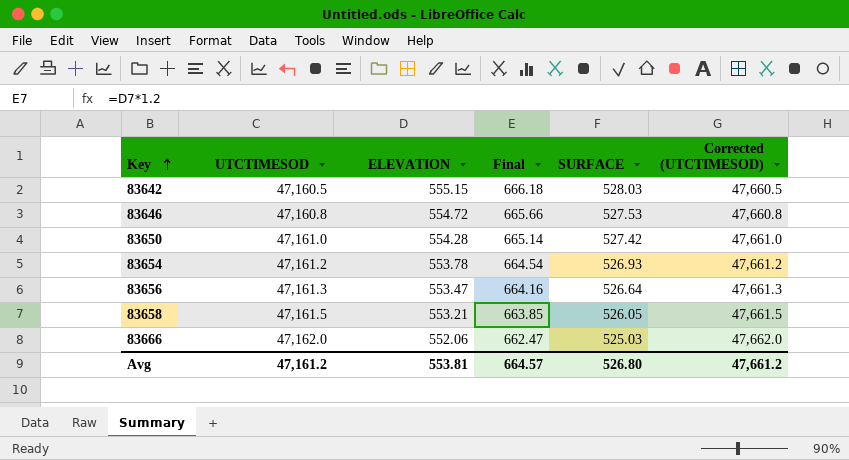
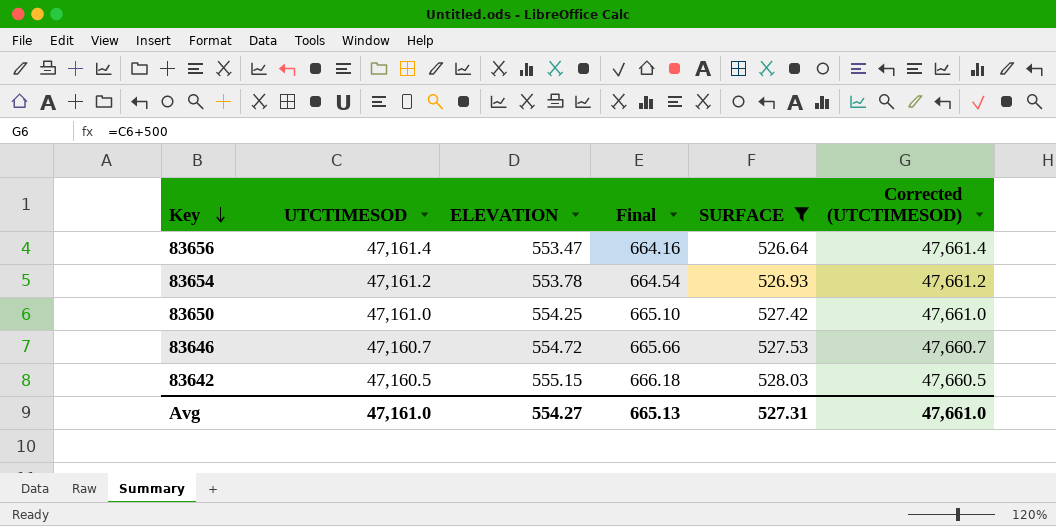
filter: none -> SURFACE >= 526.64
row order: Key ascending -> Key descending
83656 | UTCTIMESOD: 47,161.3 -> 47,161.4
83656 | Corrected (UTCTIMESOD): 47,661.3 -> 47,661.4
83650 | ELEVATION: 554.28 -> 554.25
83650 | Final: 665.14 -> 665.10
83646 | UTCTIMESOD: 47,160.8 -> 47,160.7
83646 | Corrected (UTCTIMESOD): 47,660.8 -> 47,660.7
Avg | UTCTIMESOD: 47,161.2 -> 47,161.0
Avg | ELEVATION: 553.81 -> 554.27
Avg | Final: 664.57 -> 665.13
Avg | SURFACE: 526.80 -> 527.31
Avg | Corrected (UTCTIMESOD): 47,661.2 -> 47,661.0

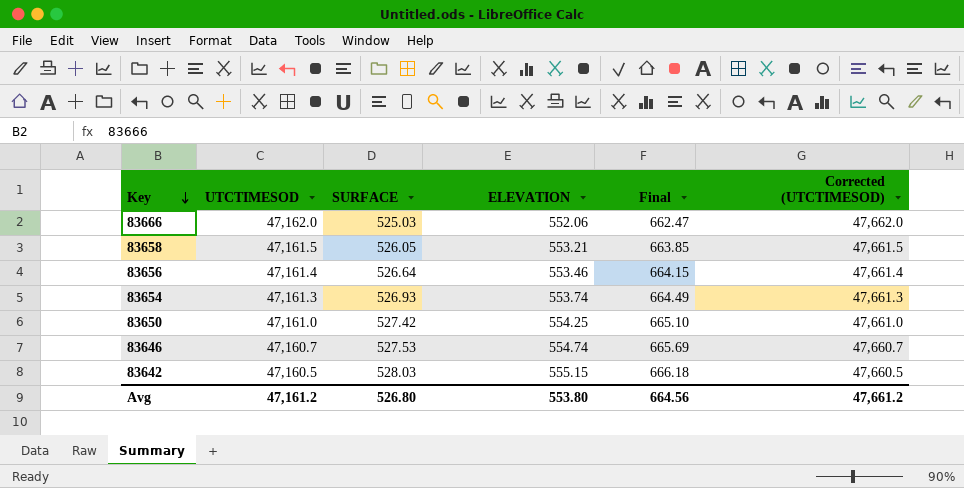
filter: SURFACE >= 526.64 -> none
column SURFACE | position: 5 -> 3
83656 | ELEVATION: 553.47 -> 553.46
83656 | Final: 664.16 -> 664.15
83654 | UTCTIMESOD: 47,161.2 -> 47,161.3
83654 | ELEVATION: 553.78 -> 553.74
83654 | Final: 664.54 -> 664.49
83654 | Corrected (UTCTIMESOD): 47,661.2 -> 47,661.3
83646 | ELEVATION: 554.72 -> 554.74
83646 | Final: 665.66 -> 665.69
Avg | UTCTIMESOD: 47,161.0 -> 47,161.2
Avg | SURFACE: 527.31 -> 526.80
Avg | ELEVATION: 554.27 -> 553.80
Avg | Final: 665.13 -> 664.56
Avg | Corrected (UTCTIMESOD): 47,661.0 -> 47,661.2

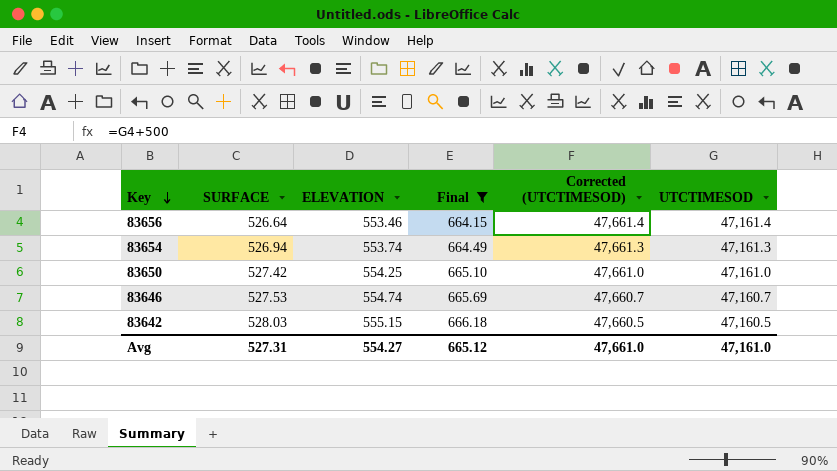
filter: none -> Final >= 664.15
column UTCTIMESOD | position: 2 -> 6
83654 | SURFACE: 526.93 -> 526.94
Avg | SURFACE: 526.80 -> 527.31
Avg | ELEVATION: 553.80 -> 554.27
Avg | Final: 664.56 -> 665.12
Avg | Corrected (UTCTIMESOD): 47,661.2 -> 47,661.0
Avg | UTCTIMESOD: 47,161.2 -> 47,161.0

